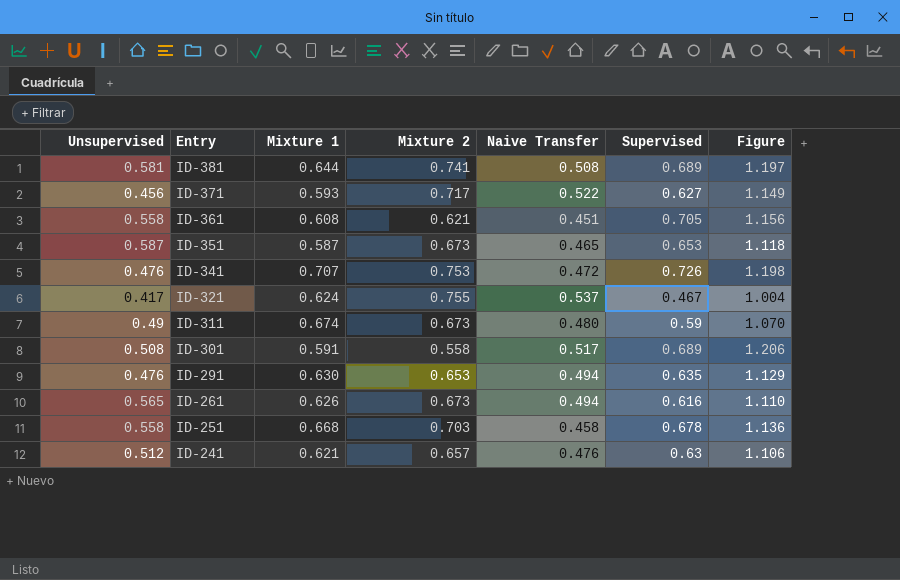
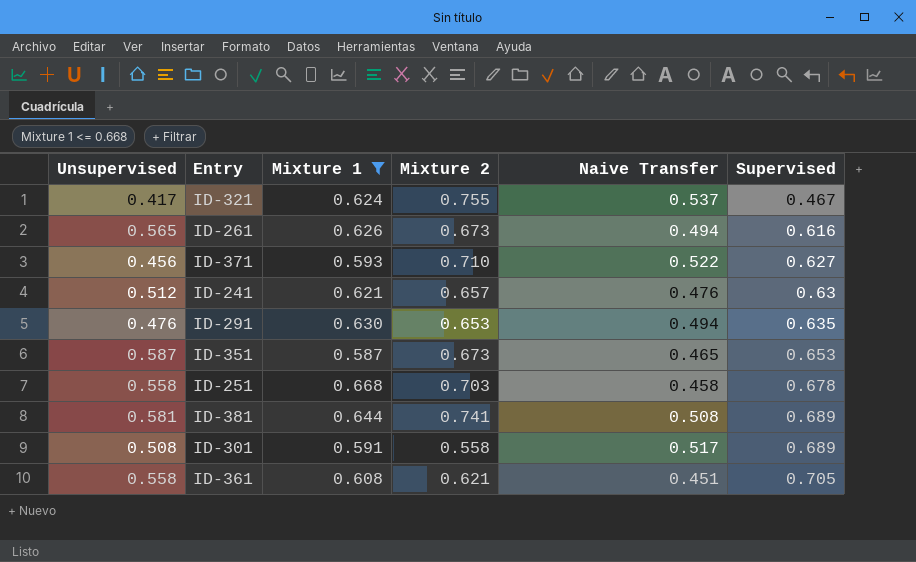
filter: none -> Mixture 1 <= 0.668
row order: Entry descending -> Supervised ascending
column Figure | formula: [Naive Transfer] + [Supervised] -> none
ID-371 | Mixture 2: 0.717 -> 0.710

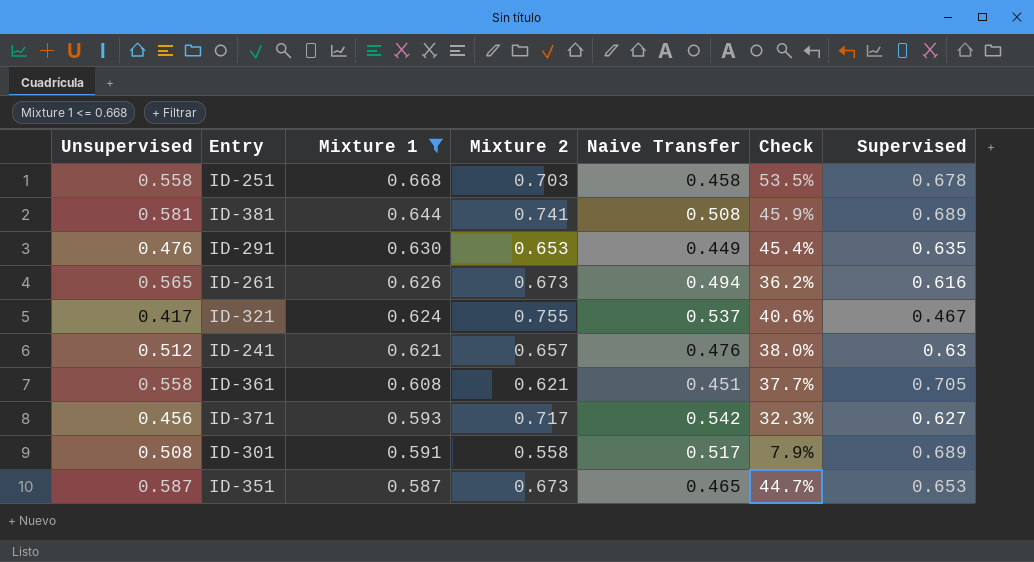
row order: Supervised ascending -> Mixture 1 descending
column Check | formula: none -> ([Mixture 2] - [Naive Transfer]) / [Naive Transfer]
ID-291 | Naive Transfer: 0.494 -> 0.449
ID-371 | Mixture 2: 0.710 -> 0.717
ID-371 | Naive Transfer: 0.522 -> 0.542

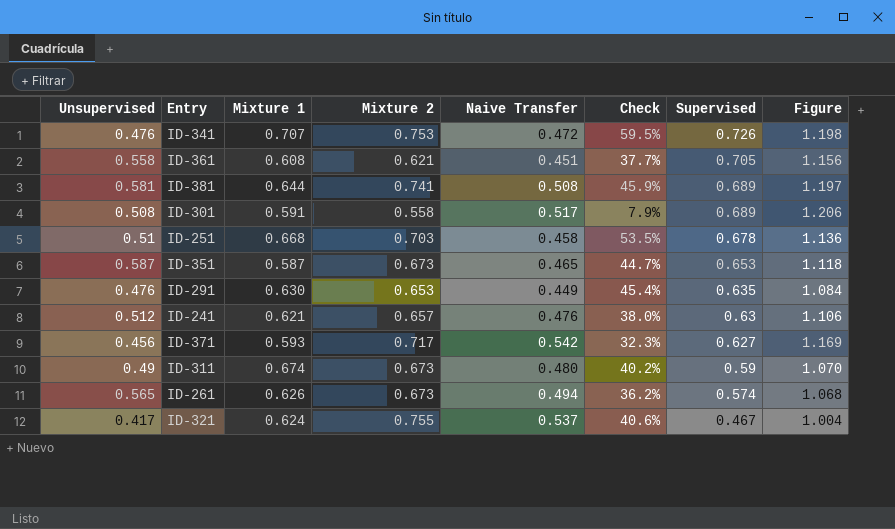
filter: Mixture 1 <= 0.668 -> none
row order: Mixture 1 descending -> Supervised descending
column Figure | formula: none -> [Naive Transfer] + [Supervised]
ID-251 | Unsupervised: 0.558 -> 0.51
ID-261 | Supervised: 0.616 -> 0.574

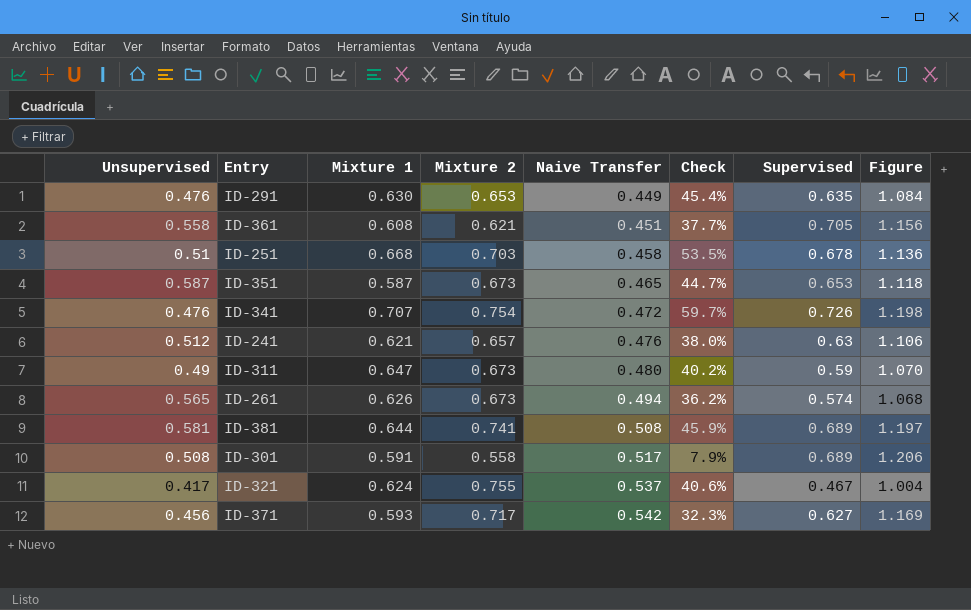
row order: Supervised descending -> Naive Transfer ascending
ID-341 | Mixture 2: 0.753 -> 0.754
ID-341 | Check: 59.5% -> 59.7%
ID-311 | Mixture 1: 0.674 -> 0.647

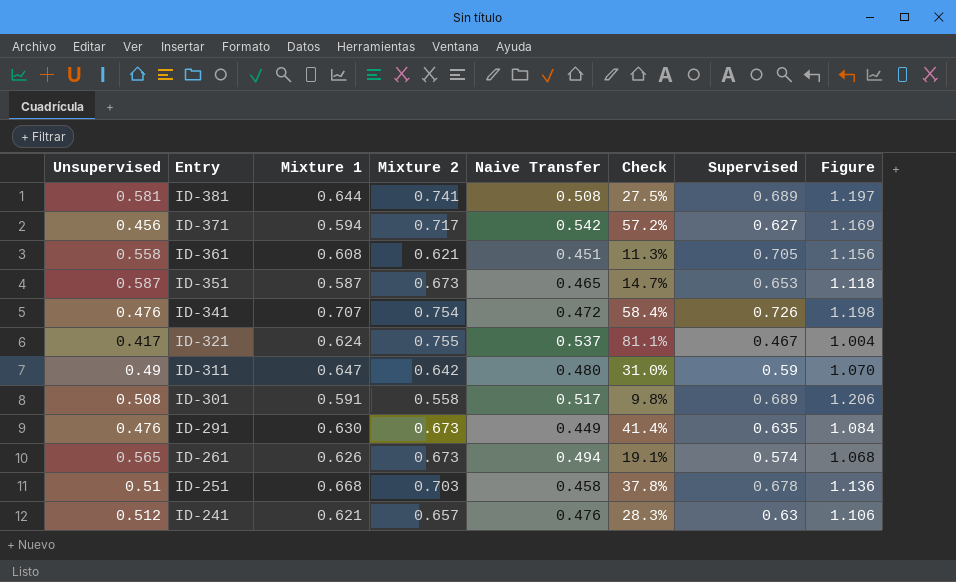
row order: Naive Transfer ascending -> Entry descending
column Check | formula: ([Mixture 2] - [Naive Transfer]) / [Naive Transfer] -> ([Mixture 2] - [Unsupervised]) / [Unsupervised]
ID-371 | Mixture 1: 0.593 -> 0.594
ID-311 | Mixture 2: 0.673 -> 0.642
ID-291 | Mixture 2: 0.653 -> 0.673

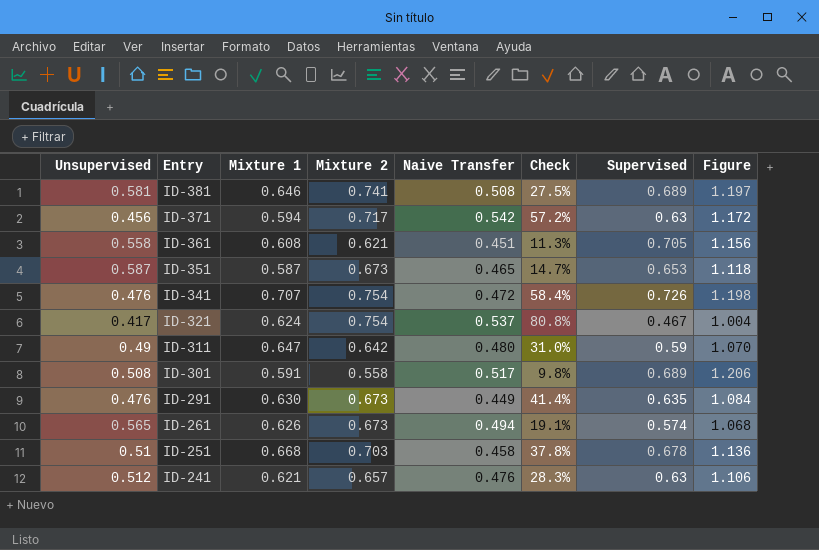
ID-381 | Mixture 1: 0.644 -> 0.646
ID-371 | Supervised: 0.627 -> 0.63
ID-371 | Figure: 1.169 -> 1.172
ID-321 | Mixture 2: 0.755 -> 0.754
ID-321 | Check: 81.1% -> 80.8%

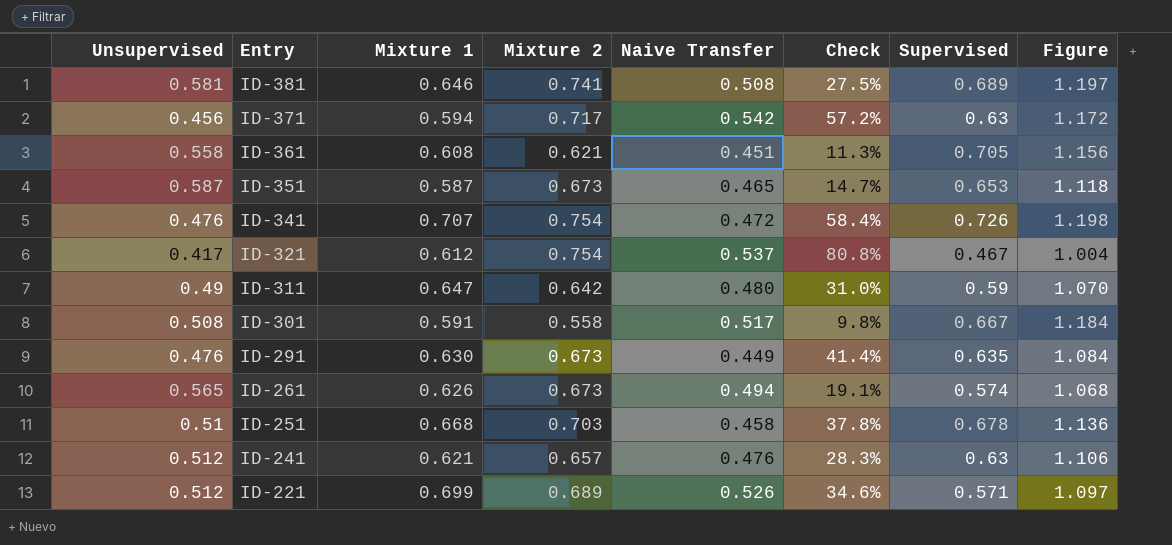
ID-321 | Mixture 1: 0.624 -> 0.612
ID-301 | Supervised: 0.689 -> 0.667
ID-301 | Figure: 1.206 -> 1.184
row ID-221: none -> 0.512 | 0.699 | 0.689 | 0.526 | 34.6% | 0.571 | 1.097

